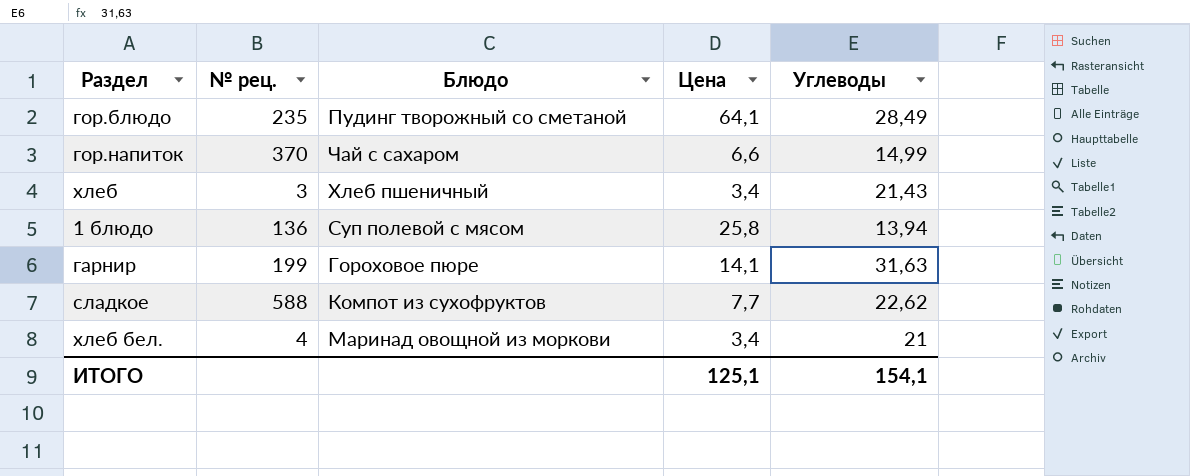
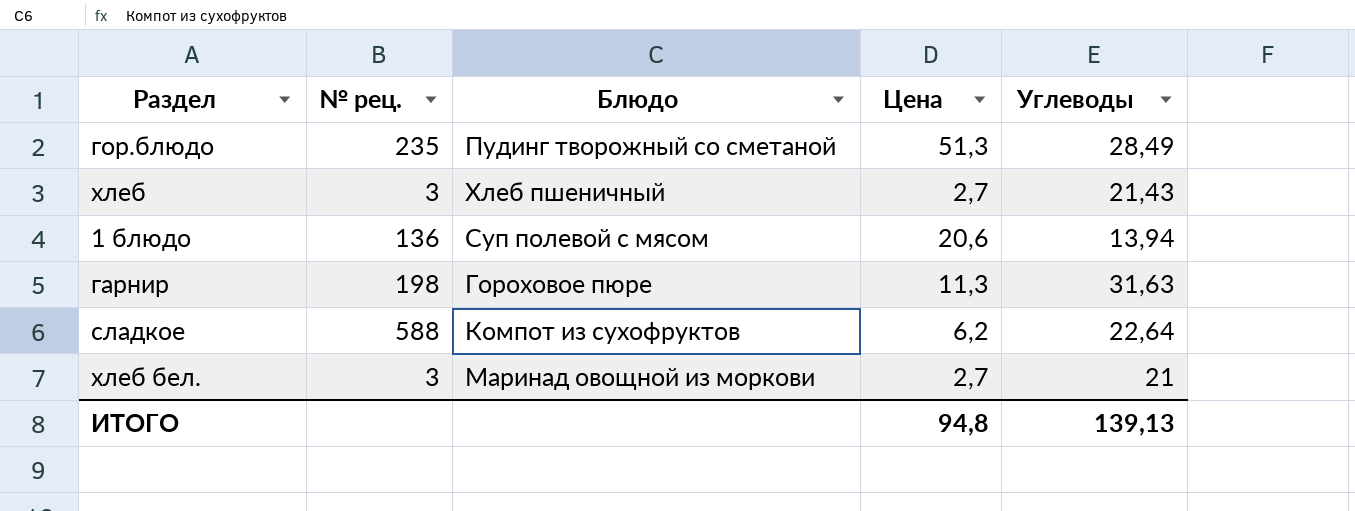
row гор.напиток: 370 | Чай с сахаром | 6,6 | 14,99 -> none
гор.блюдо | Цена: 64,1 -> 51,3
хлеб | Цена: 3,4 -> 2,7
1 блюдо | Цена: 25,8 -> 20,6
гарнир | № рец.: 199 -> 198
гарнир | Цена: 14,1 -> 11,3
сладкое | Цена: 7,7 -> 6,2
сладкое | Углеводы: 22,62 -> 22,64
хлеб бел. | № рец.: 4 -> 3
хлеб бел. | Цена: 3,4 -> 2,7
ИТОГО | Цена: 125,1 -> 94,8
ИТОГО | Углеводы: 154,1 -> 139,13

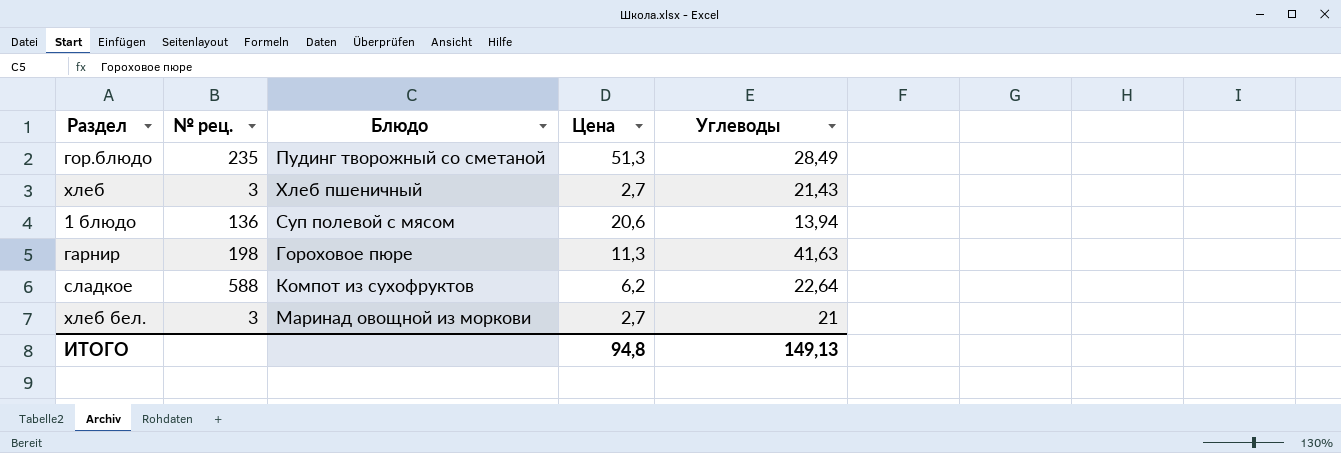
гарнир | Углеводы: 31,63 -> 41,63
ИТОГО | Углеводы: 139,13 -> 149,13

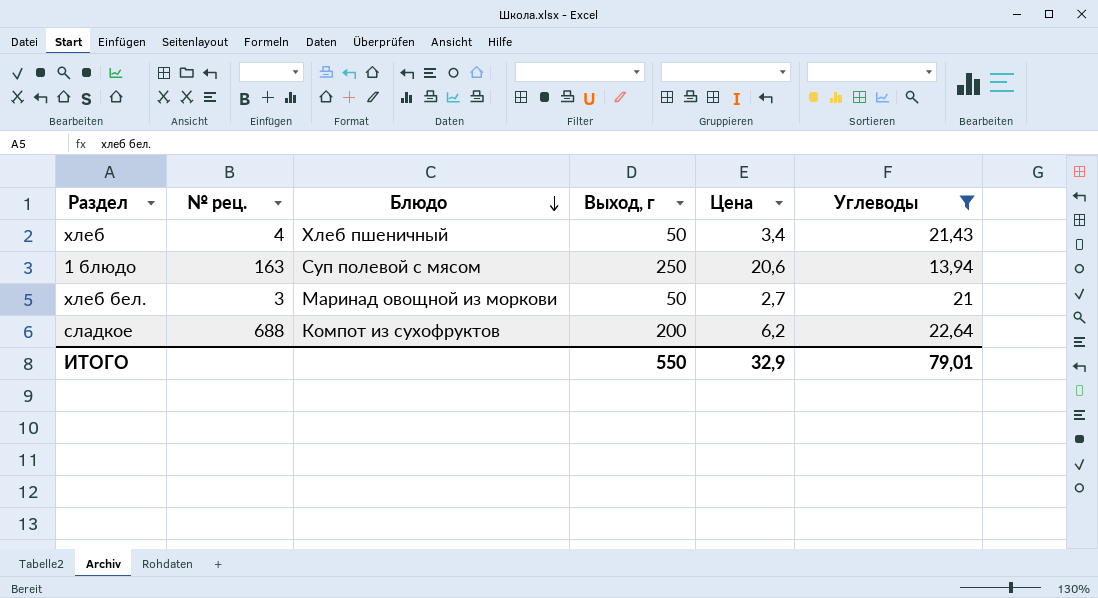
filter: none -> Углеводы <= 22,64
row order: none -> Блюдо descending
column Выход, г | position: none -> 4
хлеб | № рец.: 3 -> 4
хлеб | Цена: 2,7 -> 3,4
1 блюдо | № рец.: 136 -> 163
сладкое | № рец.: 588 -> 688
ИТОГО | Цена: 94,8 -> 32,9
ИТОГО | Углеводы: 149,13 -> 79,01

